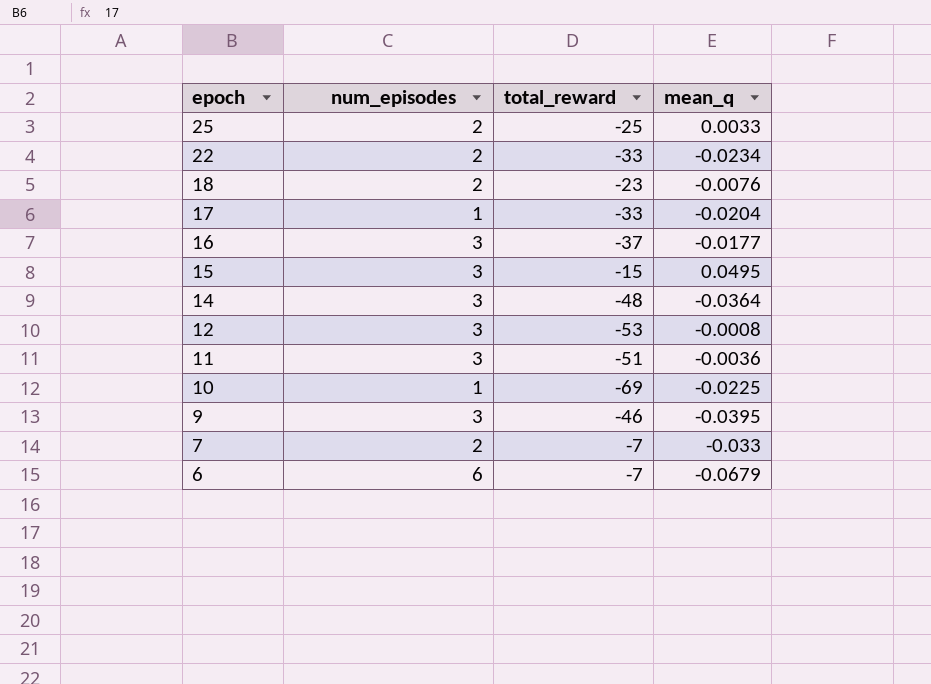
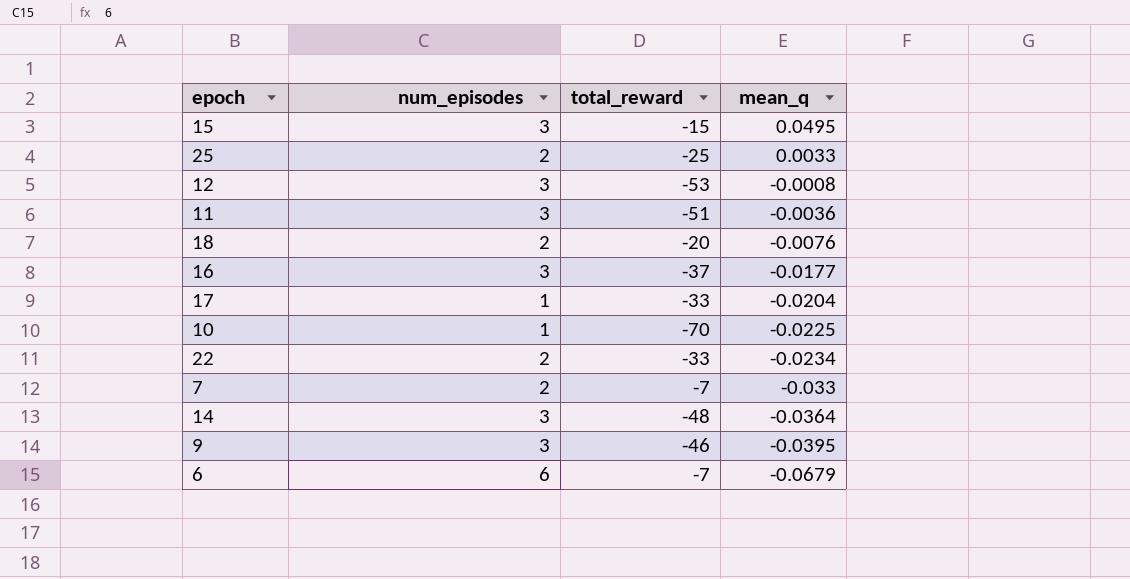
row order: epoch descending -> mean_q descending
18 | total_reward: -23 -> -20
10 | total_reward: -69 -> -70

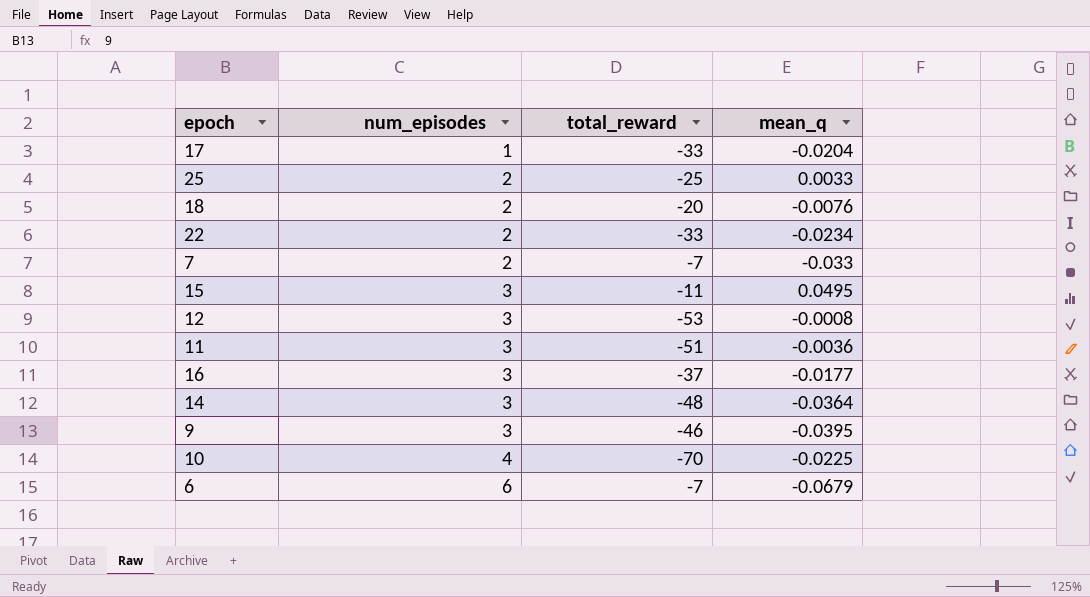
row order: mean_q descending -> num_episodes ascending
15 | total_reward: -15 -> -11
10 | num_episodes: 1 -> 4

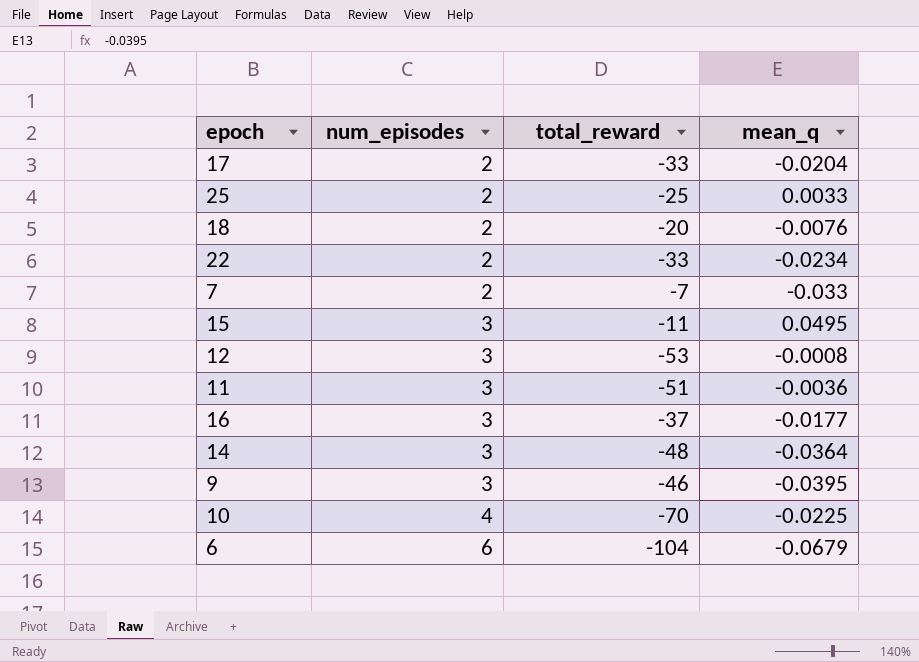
17 | num_episodes: 1 -> 2
6 | total_reward: -7 -> -104

